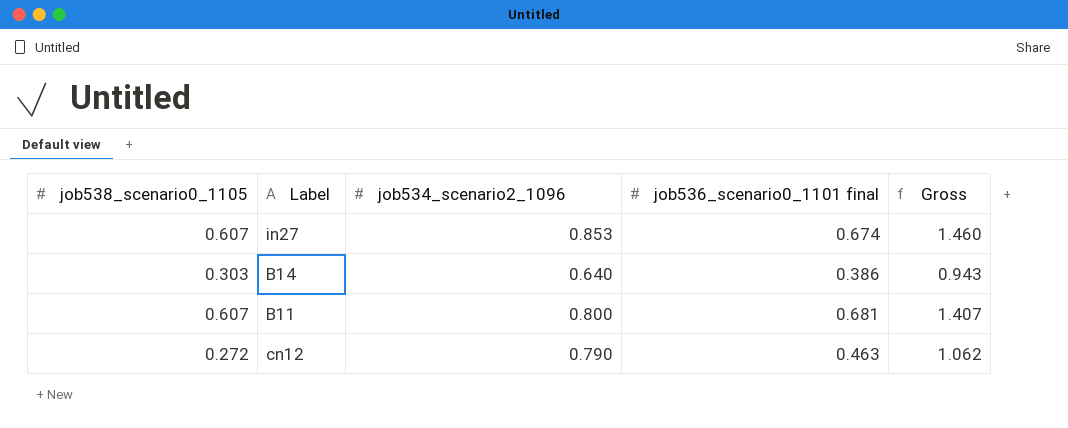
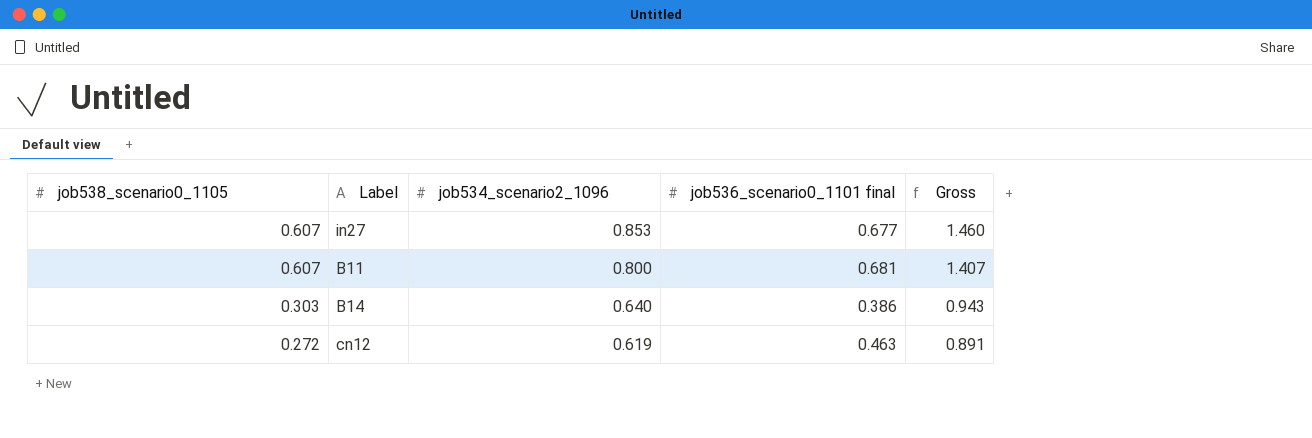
row order: none -> job538_scenario0_1105 descending
in27 | job536_scenario0_1101 final: 0.674 -> 0.677
cn12 | job534_scenario2_1096: 0.790 -> 0.619
cn12 | Gross: 1.062 -> 0.891

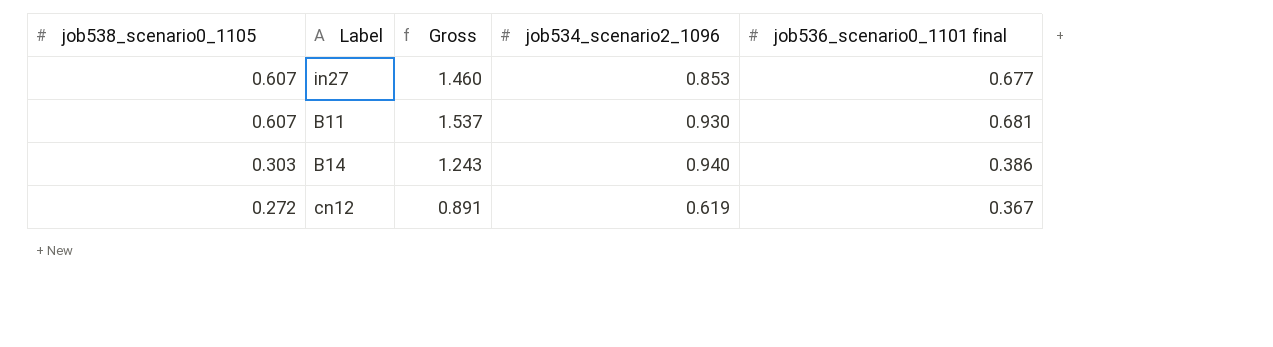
column Gross | position: 5 -> 3
B11 | Gross: 1.407 -> 1.537
B11 | job534_scenario2_1096: 0.800 -> 0.930
B14 | Gross: 0.943 -> 1.243
B14 | job534_scenario2_1096: 0.640 -> 0.940
cn12 | job536_scenario0_1101 final: 0.463 -> 0.367

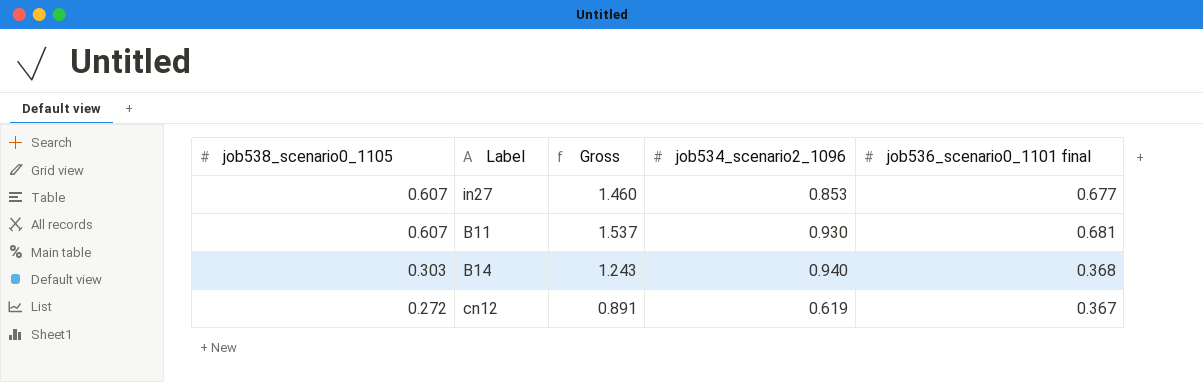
B14 | job536_scenario0_1101 final: 0.386 -> 0.368

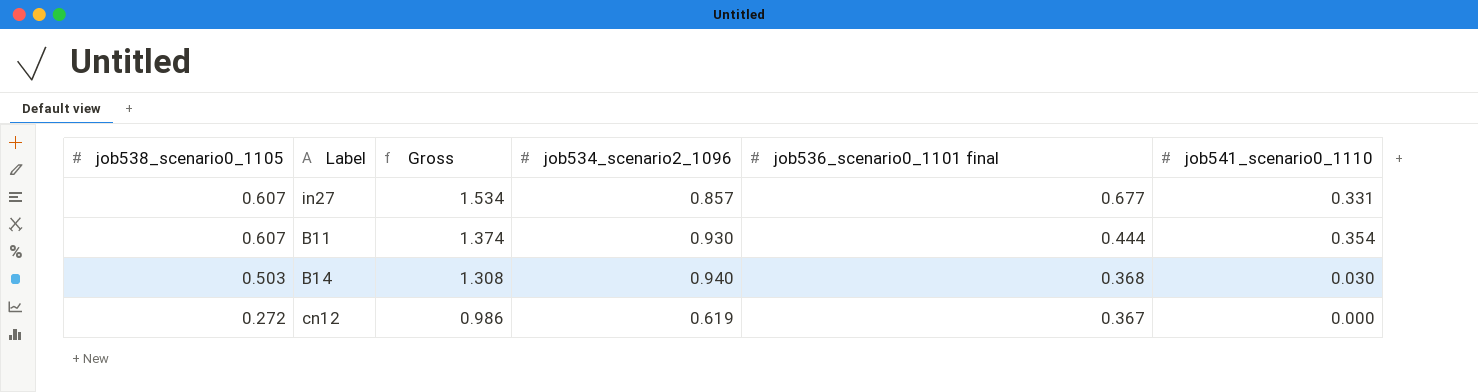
column Gross | formula: [job538_scenario0_1105] + [job534_scenario2_1096] -> [job534_scenario2_1096] + [job536_scenario0_1101 final]
column job541_scenario0_1110 | position: none -> 6
in27 | job534_scenario2_1096: 0.853 -> 0.857
B11 | job536_scenario0_1101 final: 0.681 -> 0.444
B14 | job538_scenario0_1105: 0.303 -> 0.503

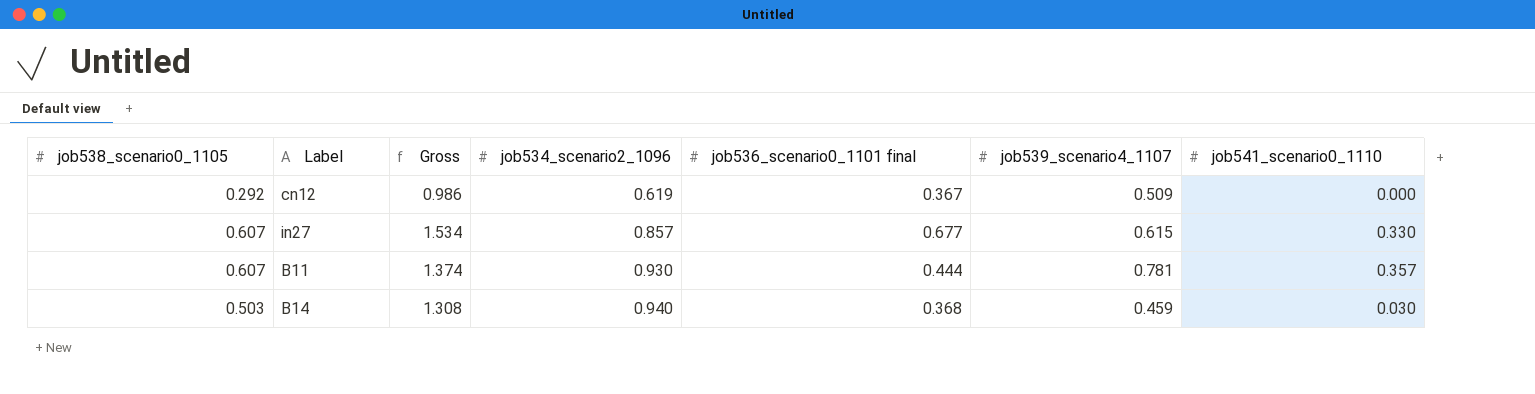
row order: job538_scenario0_1105 descending -> job534_scenario2_1096 ascending
column job539_scenario4_1107 | position: none -> 6
cn12 | job538_scenario0_1105: 0.272 -> 0.292
in27 | job541_scenario0_1110: 0.331 -> 0.330
B11 | job541_scenario0_1110: 0.354 -> 0.357

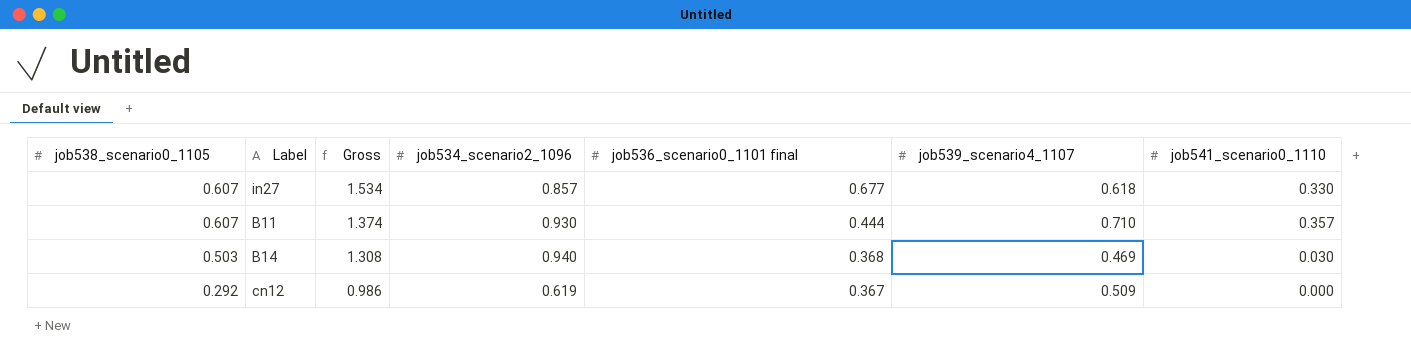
row order: job534_scenario2_1096 ascending -> job538_scenario0_1105 descending
in27 | job539_scenario4_1107: 0.615 -> 0.618
B11 | job539_scenario4_1107: 0.781 -> 0.710
B14 | job539_scenario4_1107: 0.459 -> 0.469

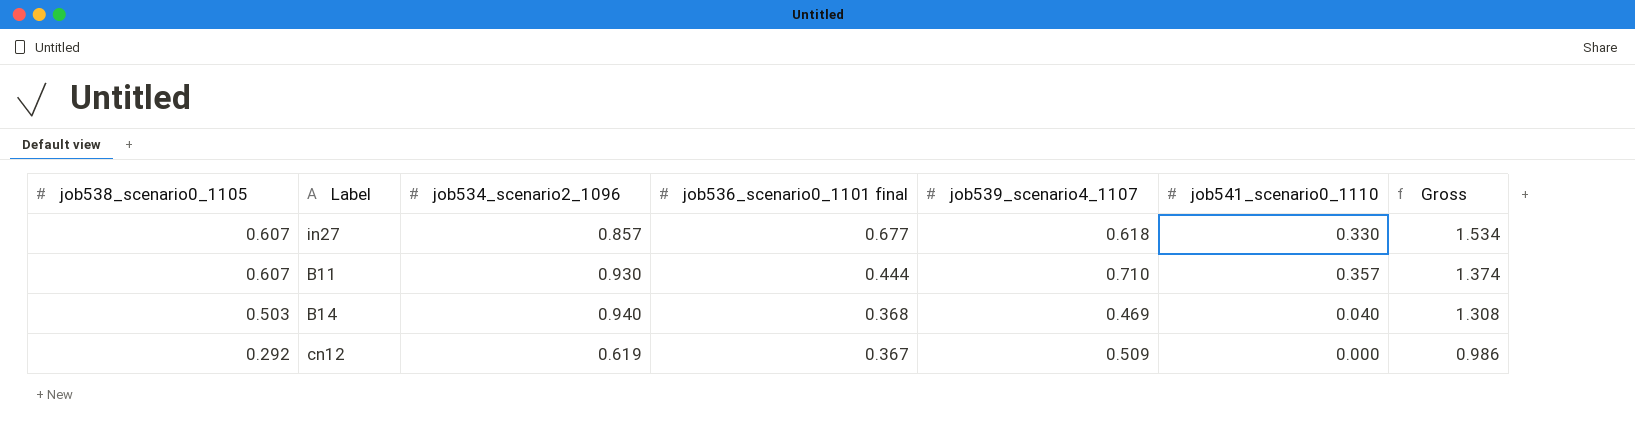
column Gross | position: 3 -> 7
B14 | job541_scenario0_1110: 0.030 -> 0.040

